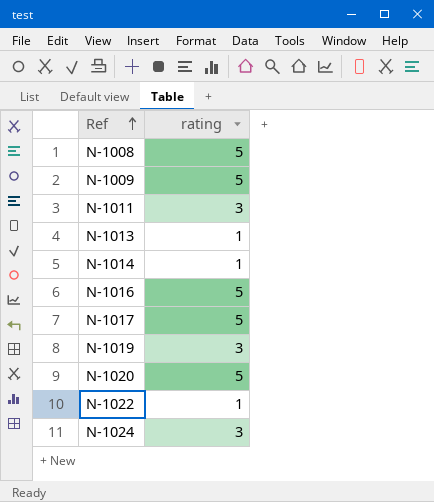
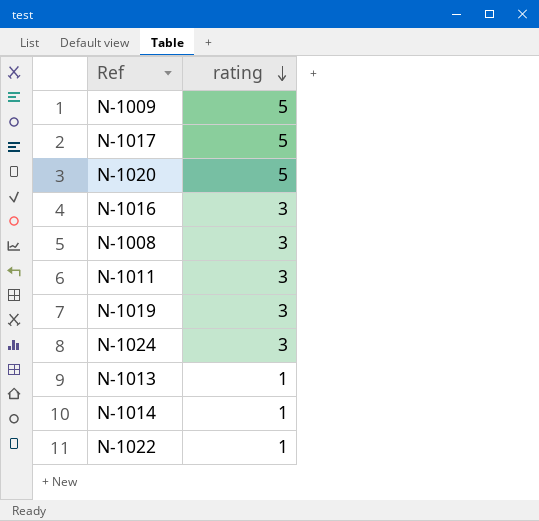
row order: Ref ascending -> rating descending
N-1016 | rating: 5 -> 3
N-1008 | rating: 5 -> 3

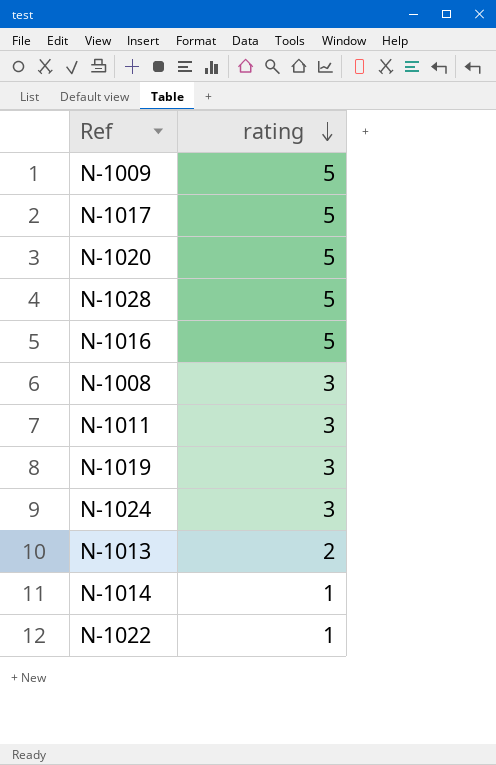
row N-1028: none -> 5
N-1016 | rating: 3 -> 5
N-1013 | rating: 1 -> 2

